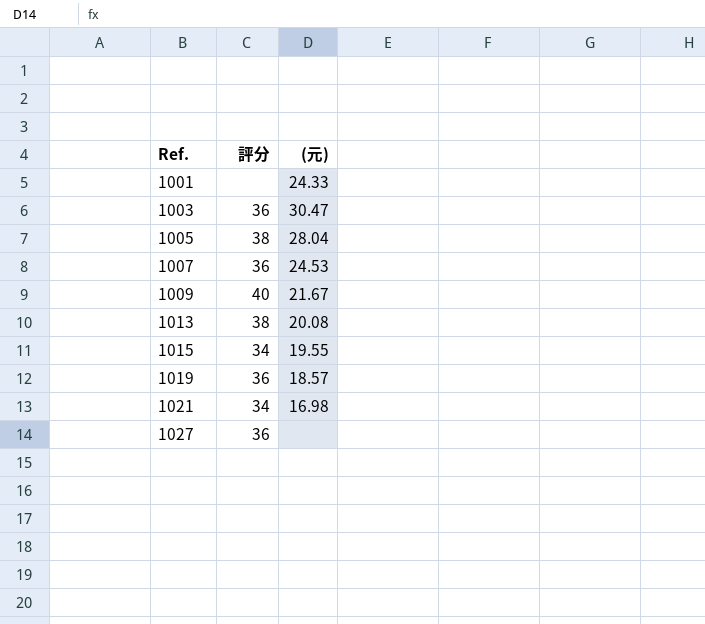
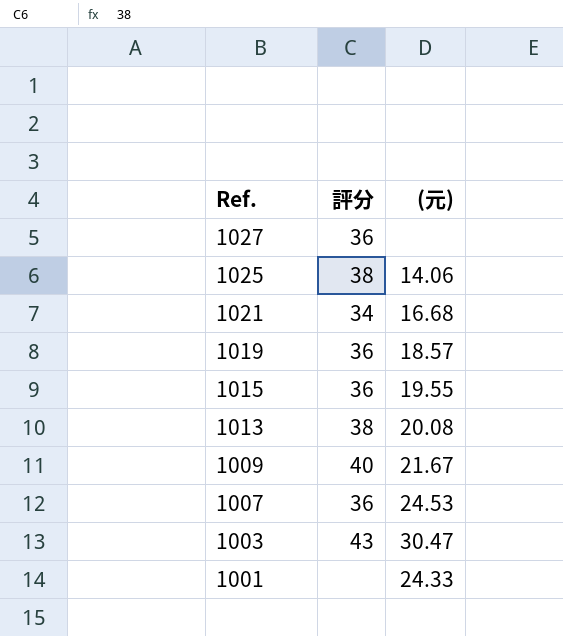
row order: Ref. ascending -> Ref. descending
row 1005: 38 | 28.04 -> none
row 1025: none -> 38 | 14.06
1021 | (元): 16.98 -> 16.68
1015 | 評分: 34 -> 36
1003 | 評分: 36 -> 43

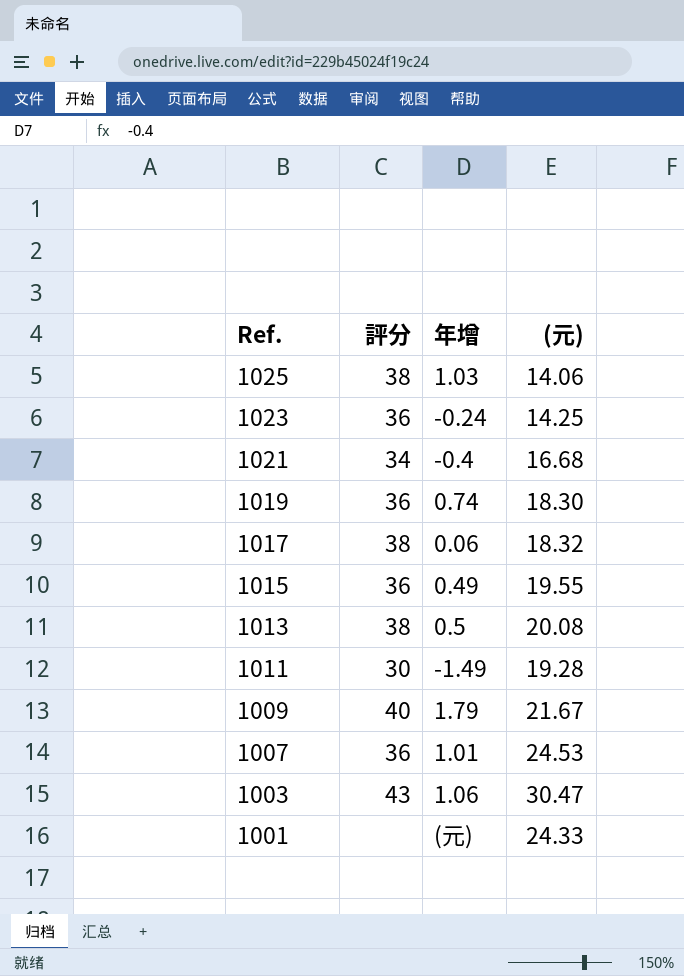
column 年增 | position: none -> 3
row 1027: 36 | none -> none
row 1023: none -> 36 | -0.24 | 14.25
1019 | (元): 18.57 -> 18.30
row 1017: none -> 38 | 0.06 | 18.32
row 1011: none -> 30 | -1.49 | 19.28

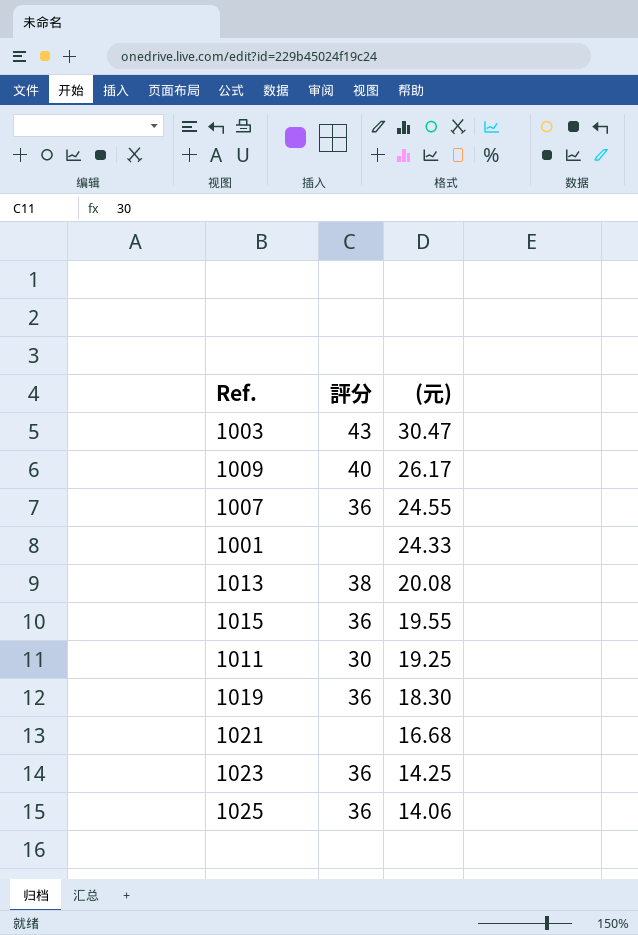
row order: Ref. descending -> (元) descending
column 年增 | position: 3 -> none
row 1017: 38 | 0.06 | 18.32 -> none
1009 | (元): 21.67 -> 26.17
1007 | (元): 24.53 -> 24.55
1011 | (元): 19.28 -> 19.25
1021 | 評分: 34 -> none
1025 | 評分: 38 -> 36

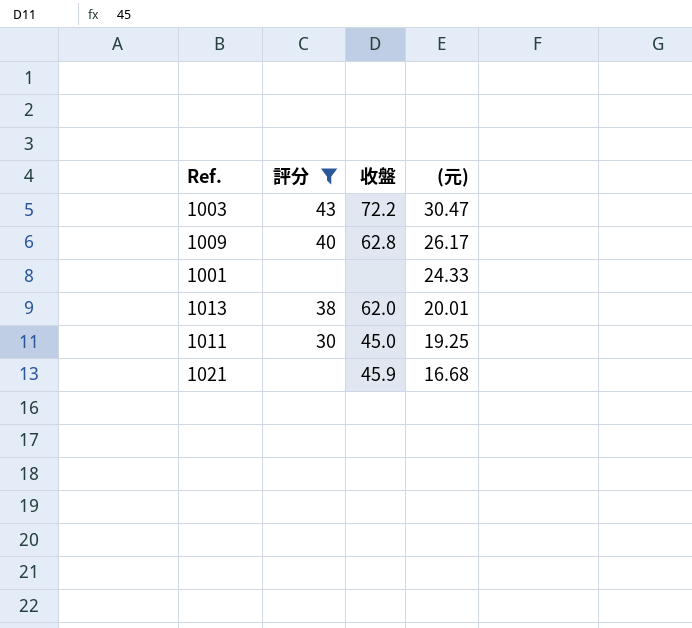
filter: none -> 評分 != 36
column 收盤 | position: none -> 3
1013 | (元): 20.08 -> 20.01

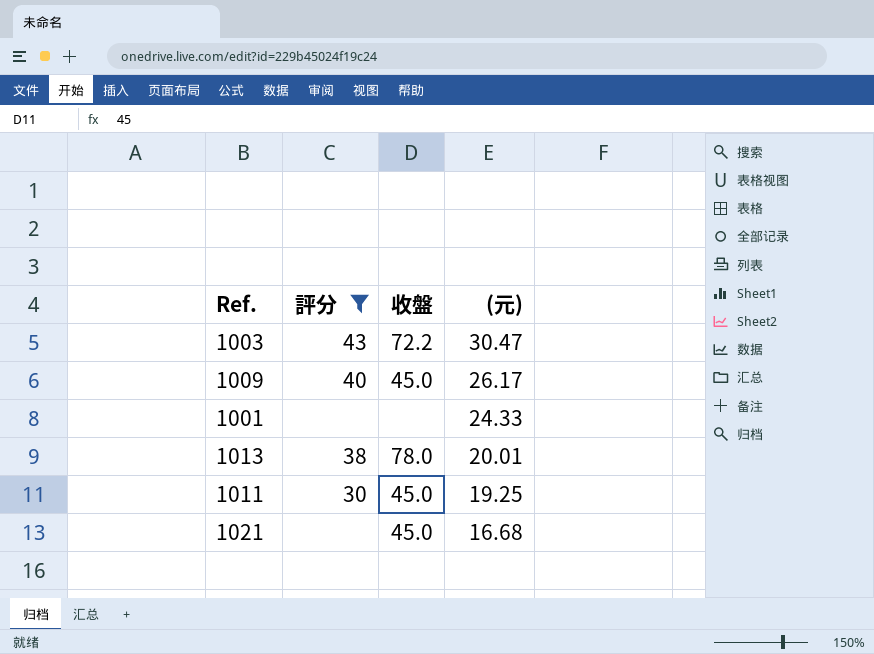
1009 | 收盤: 62.8 -> 45.0
1013 | 收盤: 62.0 -> 78.0
1021 | 收盤: 45.9 -> 45.0

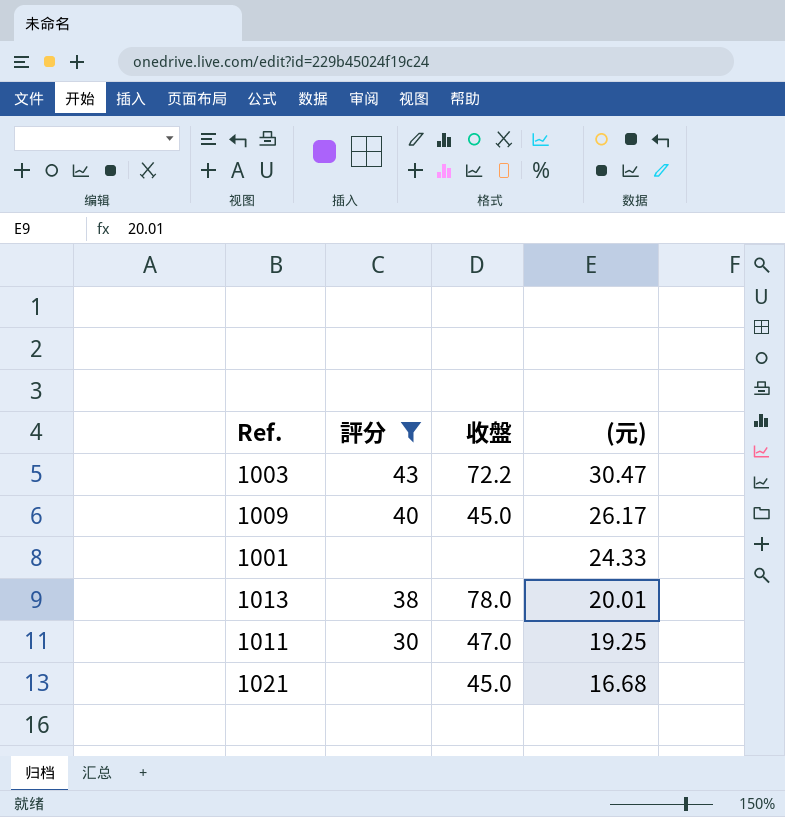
1011 | 收盤: 45.0 -> 47.0

